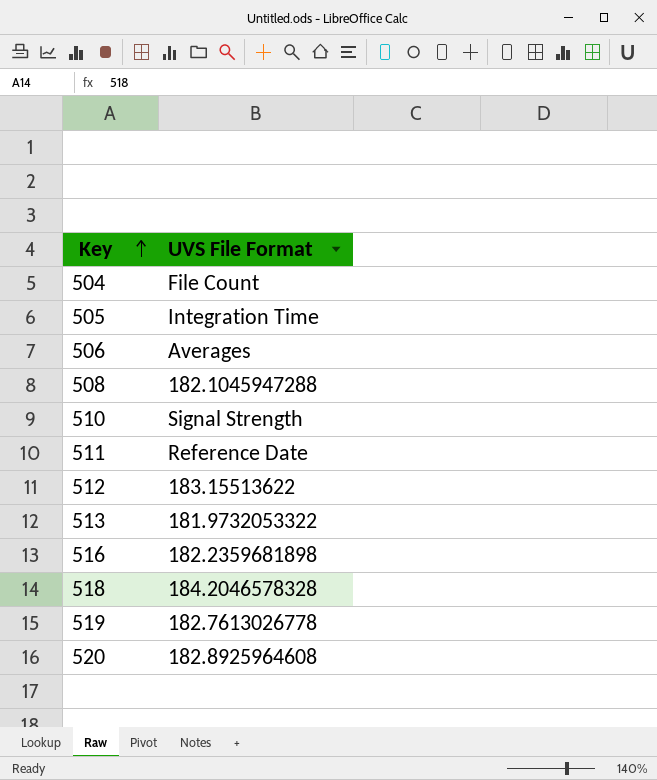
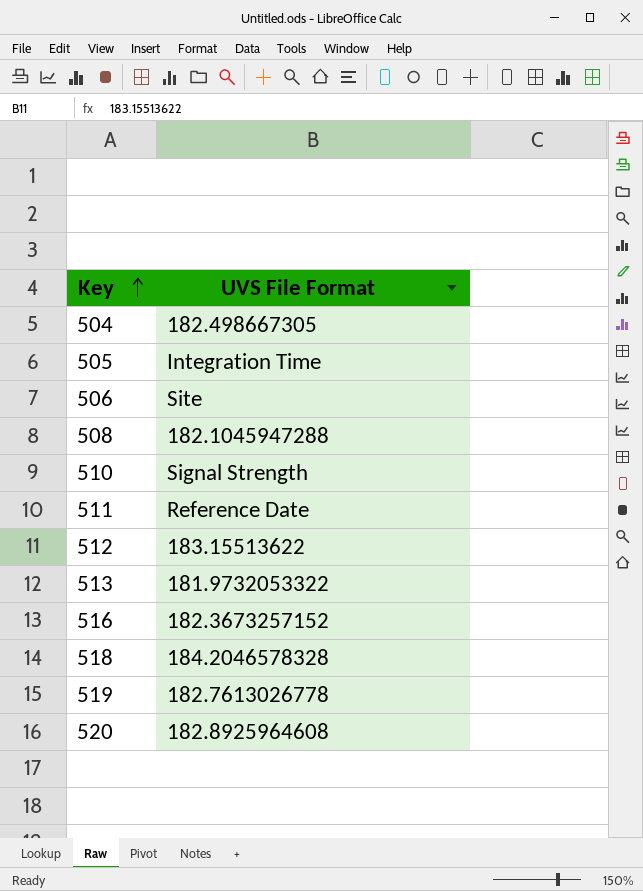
504 | UVS File Format: File Count -> 182.498667305
506 | UVS File Format: Averages -> Site
516 | UVS File Format: 182.2359681898 -> 182.3673257152

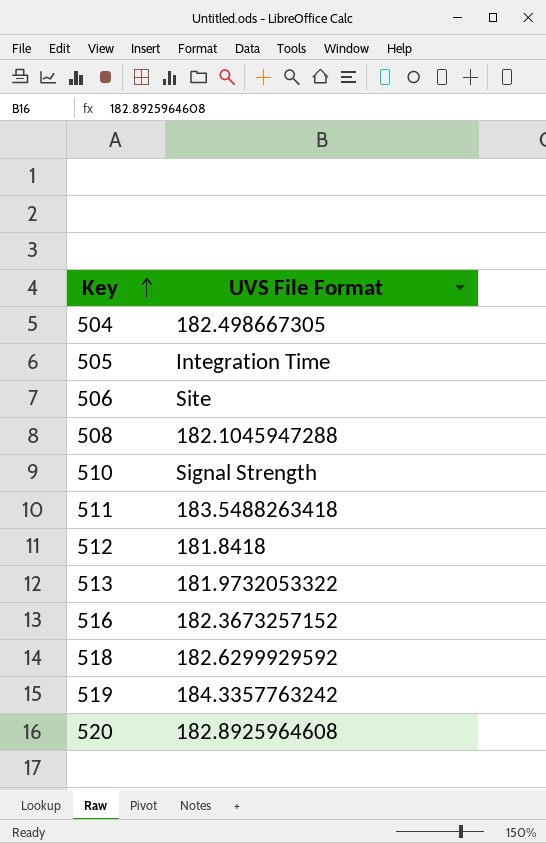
511 | UVS File Format: Reference Date -> 183.5488263418
512 | UVS File Format: 183.15513622 -> 181.8418
518 | UVS File Format: 184.2046578328 -> 182.6299929592
519 | UVS File Format: 182.7613026778 -> 184.3357763242

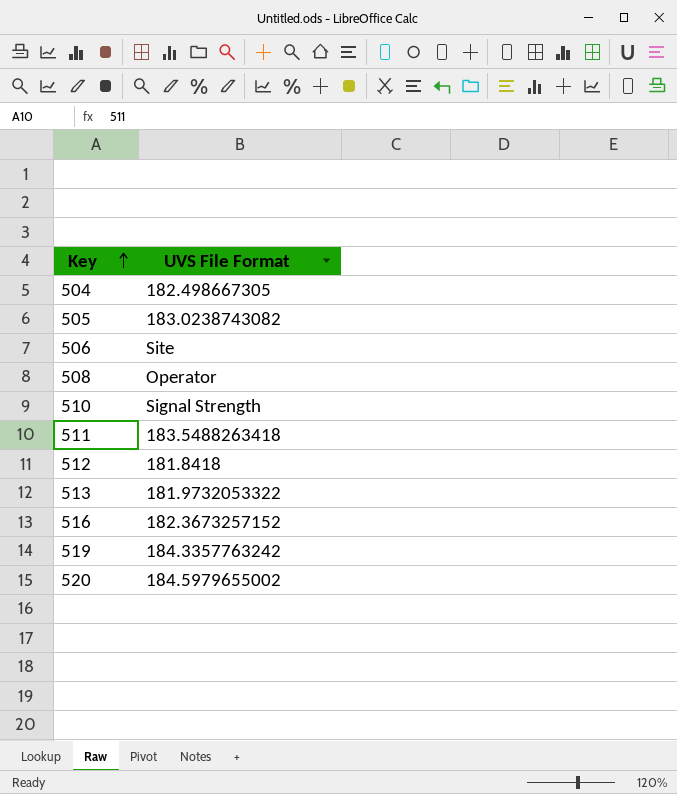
row 518: 182.6299929592 -> none
505 | UVS File Format: Integration Time -> 183.0238743082
508 | UVS File Format: 182.1045947288 -> Operator
520 | UVS File Format: 182.8925964608 -> 184.5979655002

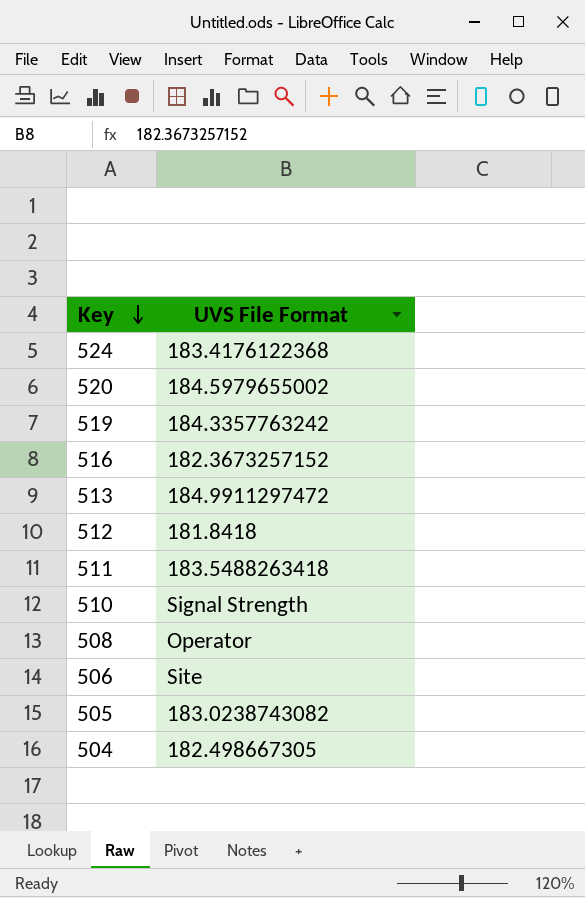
row order: Key ascending -> Key descending
row 524: none -> 183.4176122368
513 | UVS File Format: 181.9732053322 -> 184.9911297472

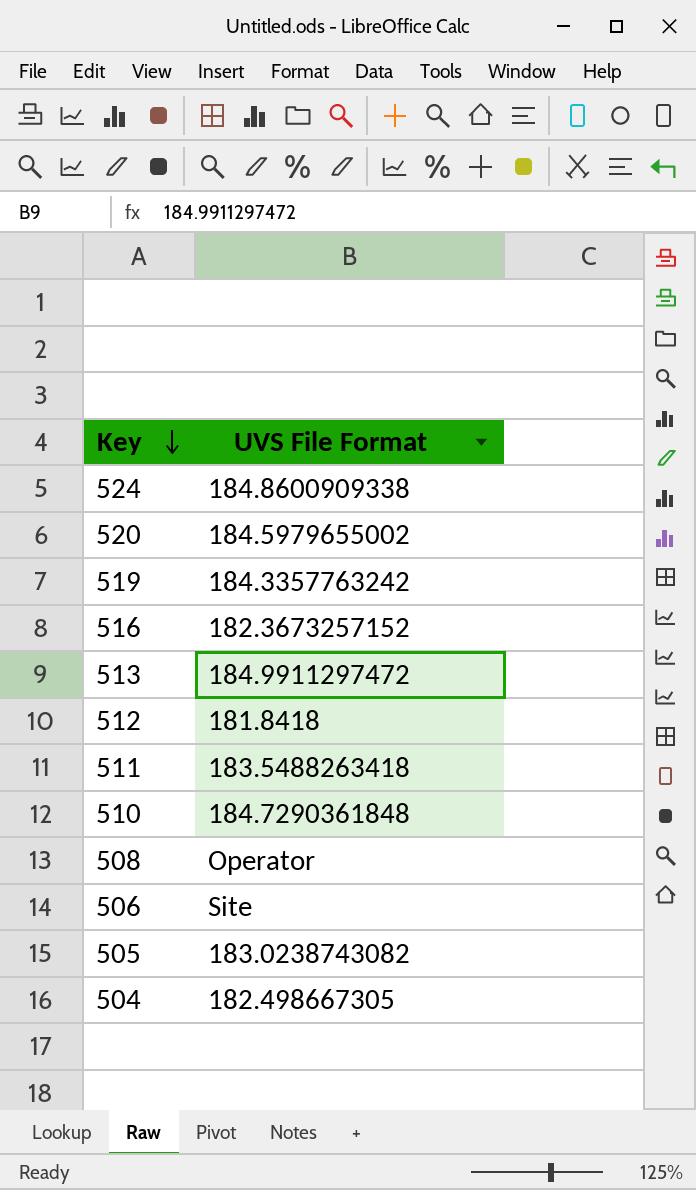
524 | UVS File Format: 183.4176122368 -> 184.8600909338
510 | UVS File Format: Signal Strength -> 184.7290361848

